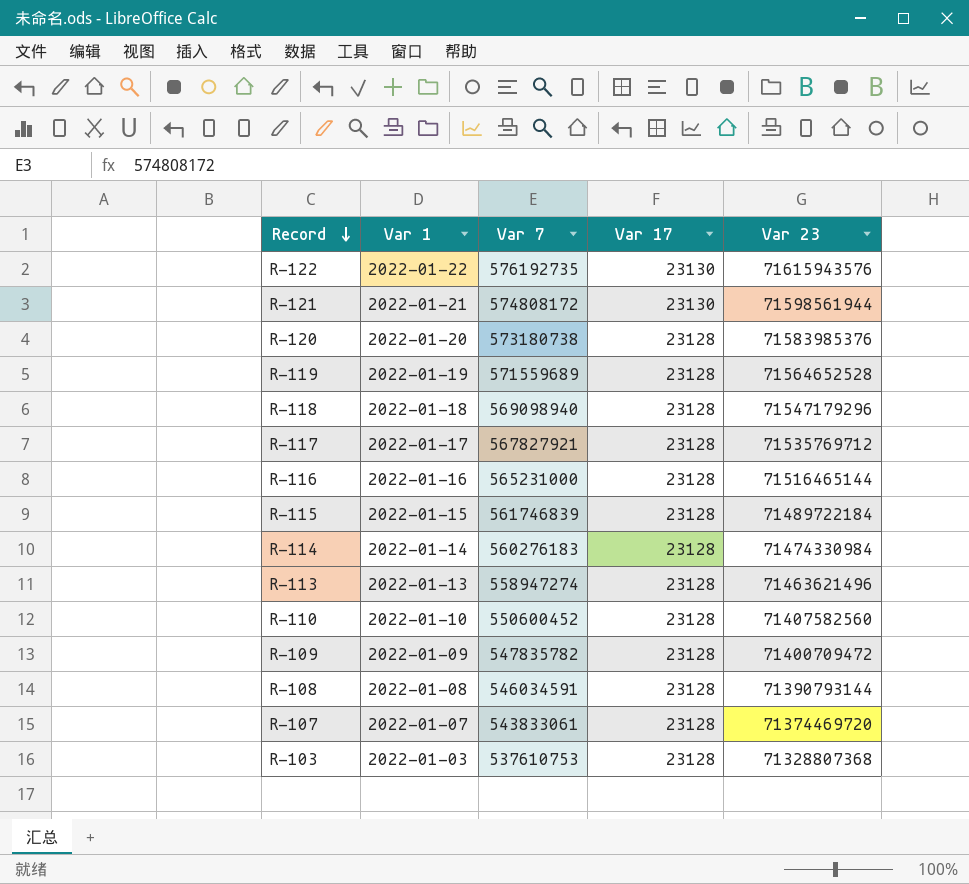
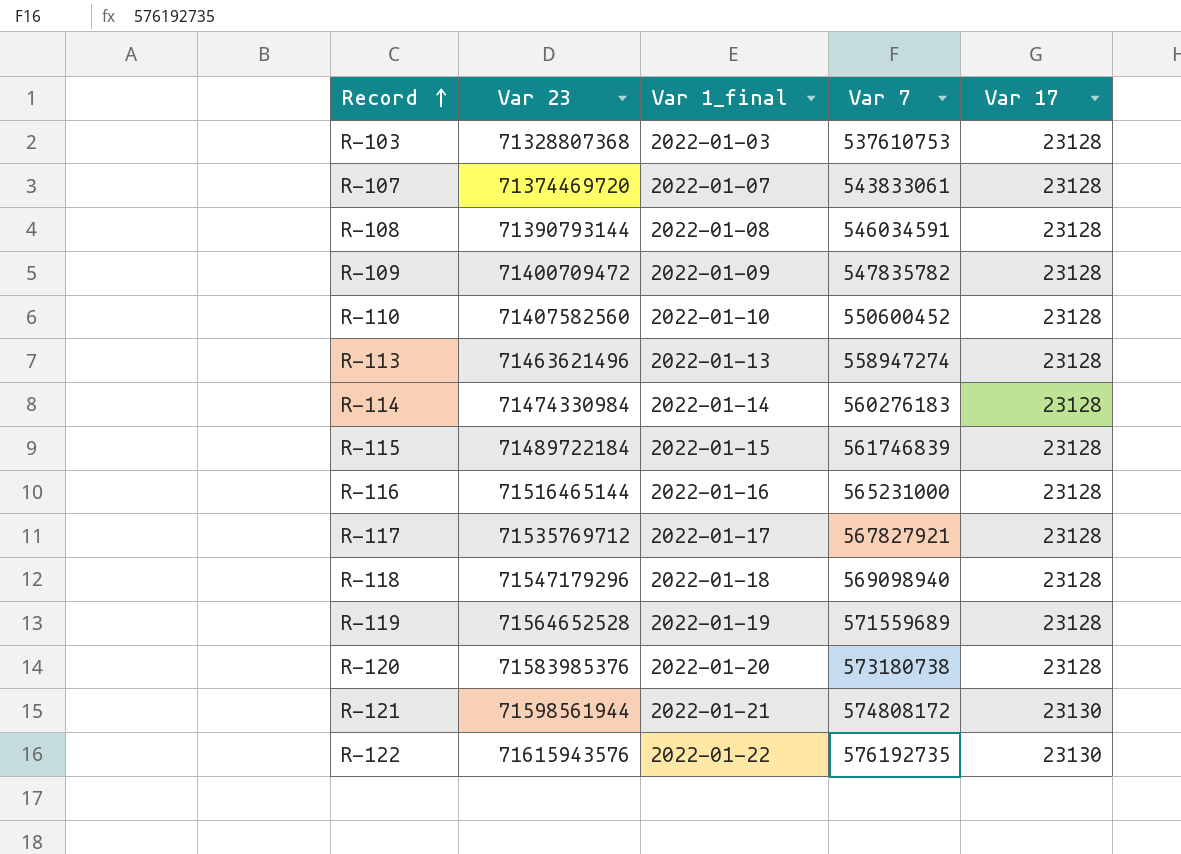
row order: Record descending -> Record ascending
column Var 23 | position: 5 -> 2
column name: Var 1 -> Var 1_final

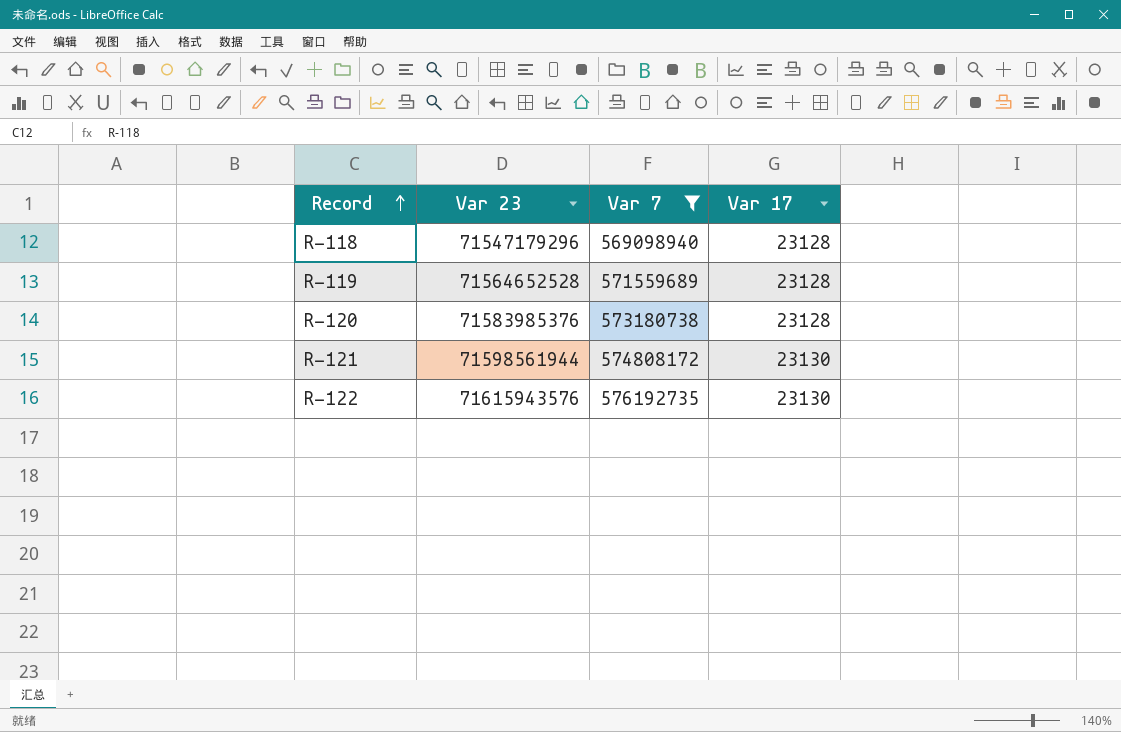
filter: none -> Var 7 >= 569098940
column Var 1_final | position: 3 -> none

